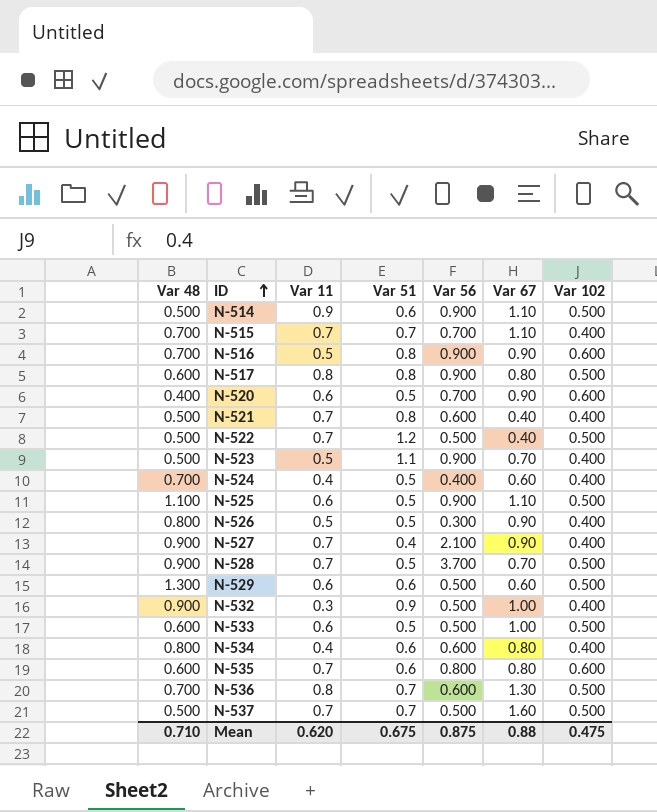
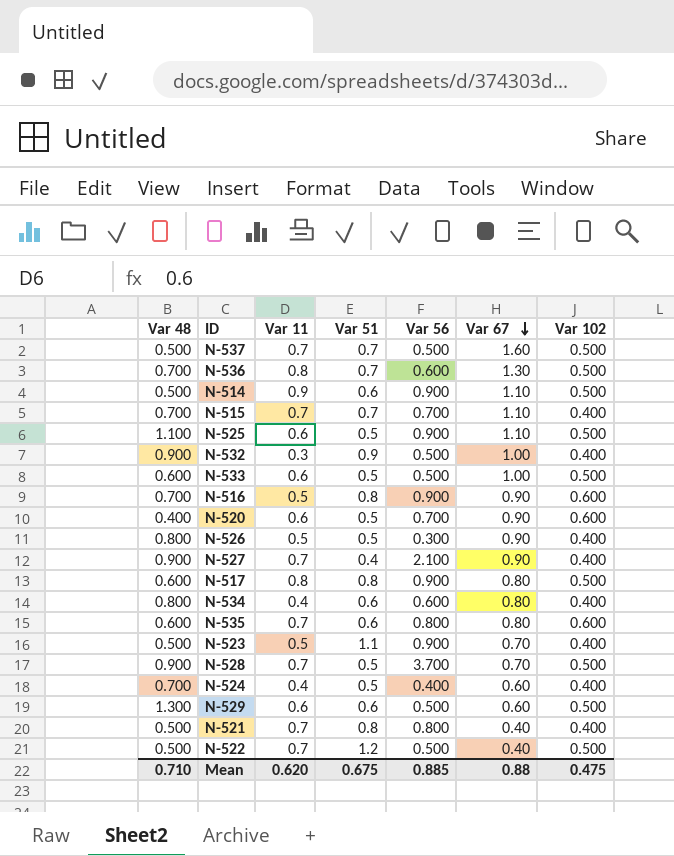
row order: ID ascending -> Var 67 descending
N-521 | Var 56: 0.600 -> 0.800
Mean | Var 56: 0.875 -> 0.885

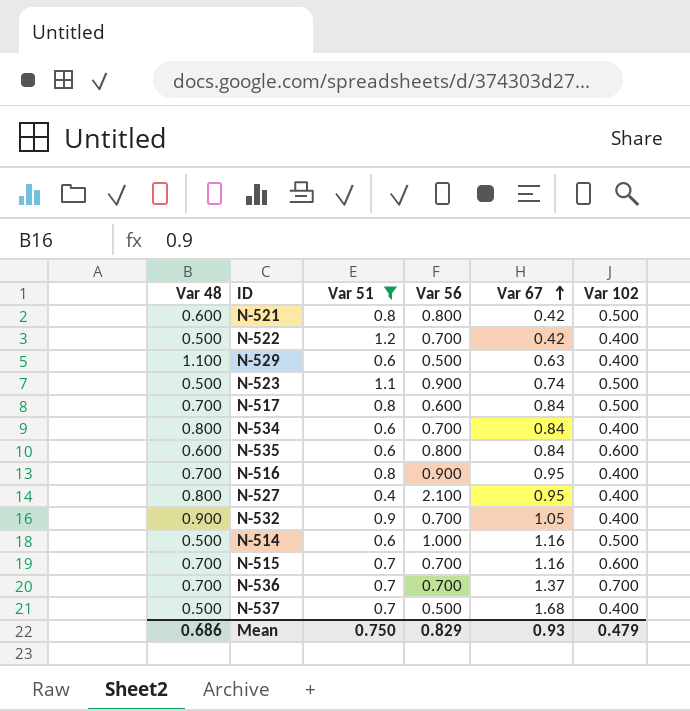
filter: none -> Var 51 != 0.5
row order: Var 67 descending -> Var 67 ascending
column Var 11 | position: 3 -> none
N-521 | Var 48: 0.500 -> 0.600
N-521 | Var 67: 0.40 -> 0.42
N-521 | Var 102: 0.400 -> 0.500
N-522 | Var 56: 0.500 -> 0.700
N-522 | Var 67: 0.40 -> 0.42
N-522 | Var 102: 0.500 -> 0.400
N-529 | Var 48: 1.300 -> 1.100
N-529 | Var 67: 0.60 -> 0.63
N-529 | Var 102: 0.500 -> 0.400
N-523 | Var 67: 0.70 -> 0.74
N-523 | Var 102: 0.400 -> 0.500
N-517 | Var 48: 0.600 -> 0.700
N-517 | Var 56: 0.900 -> 0.600
N-517 | Var 67: 0.80 -> 0.84
N-534 | Var 56: 0.600 -> 0.700
N-534 | Var 67: 0.80 -> 0.84
N-535 | Var 67: 0.80 -> 0.84
N-516 | Var 67: 0.90 -> 0.95
N-516 | Var 102: 0.600 -> 0.400
N-527 | Var 48: 0.900 -> 0.800
N-527 | Var 67: 0.90 -> 0.95
N-532 | Var 56: 0.500 -> 0.700
N-532 | Var 67: 1.00 -> 1.05
N-514 | Var 56: 0.900 -> 1.000
N-514 | Var 67: 1.10 -> 1.16
N-515 | Var 67: 1.10 -> 1.16
N-515 | Var 102: 0.400 -> 0.600
N-536 | Var 56: 0.600 -> 0.700
N-536 | Var 67: 1.30 -> 1.37
N-536 | Var 102: 0.500 -> 0.700
N-537 | Var 67: 1.60 -> 1.68
N-537 | Var 102: 0.500 -> 0.400
Mean | Var 48: 0.710 -> 0.686
Mean | Var 51: 0.675 -> 0.750
Mean | Var 56: 0.885 -> 0.829
Mean | Var 67: 0.88 -> 0.93
Mean | Var 102: 0.475 -> 0.479

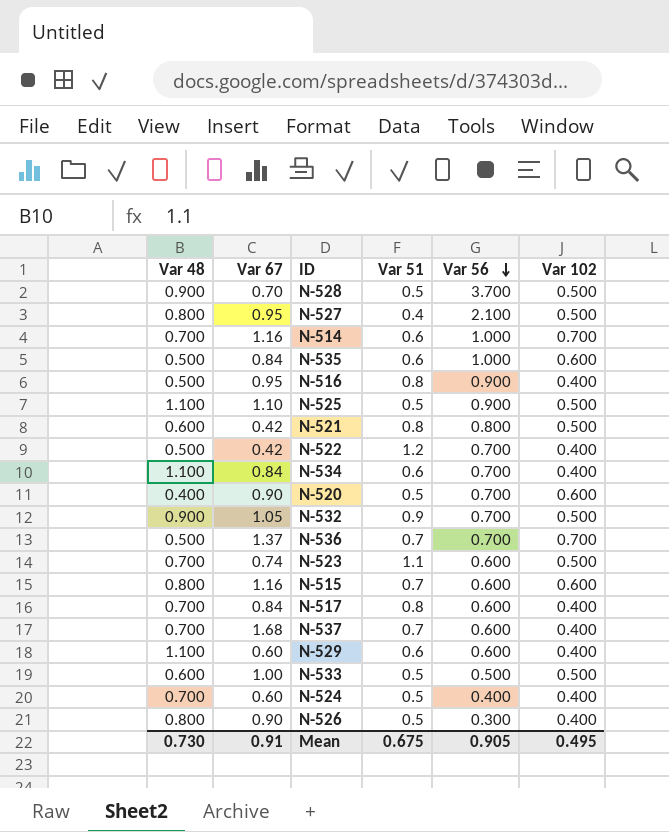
filter: Var 51 != 0.5 -> none
row order: Var 67 ascending -> Var 56 descending
column Var 67 | position: 5 -> 2
N-527 | Var 102: 0.400 -> 0.500
N-514 | Var 48: 0.500 -> 0.700
N-514 | Var 102: 0.500 -> 0.700
N-535 | Var 48: 0.600 -> 0.500
N-535 | Var 56: 0.800 -> 1.000
N-516 | Var 48: 0.700 -> 0.500
N-534 | Var 48: 0.800 -> 1.100
N-532 | Var 102: 0.400 -> 0.500
N-536 | Var 48: 0.700 -> 0.500
N-523 | Var 48: 0.500 -> 0.700
N-523 | Var 56: 0.900 -> 0.600
N-515 | Var 48: 0.700 -> 0.800
N-515 | Var 56: 0.700 -> 0.600
N-517 | Var 102: 0.500 -> 0.400
N-537 | Var 48: 0.500 -> 0.700
N-537 | Var 56: 0.500 -> 0.600
N-529 | Var 67: 0.63 -> 0.60
N-529 | Var 56: 0.500 -> 0.600
Mean | Var 48: 0.686 -> 0.730
Mean | Var 67: 0.93 -> 0.91
Mean | Var 51: 0.750 -> 0.675
Mean | Var 56: 0.829 -> 0.905
Mean | Var 102: 0.479 -> 0.495

